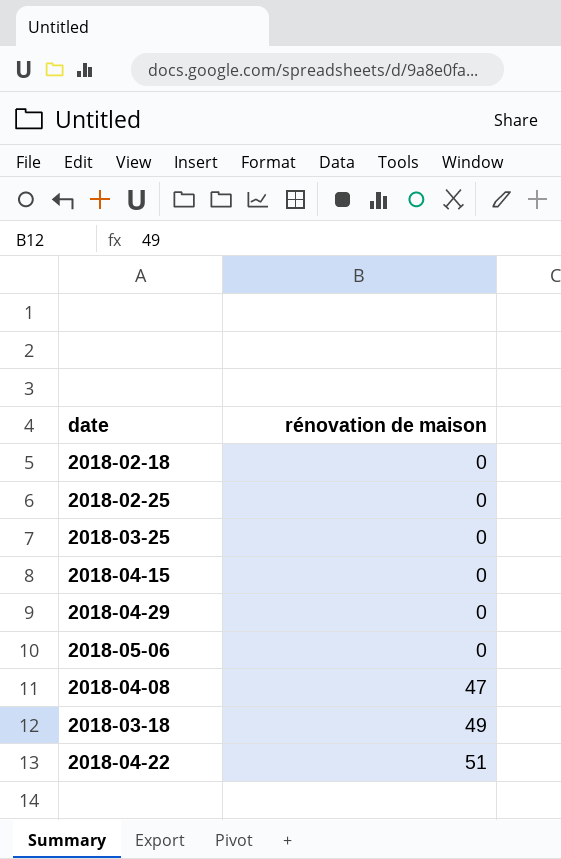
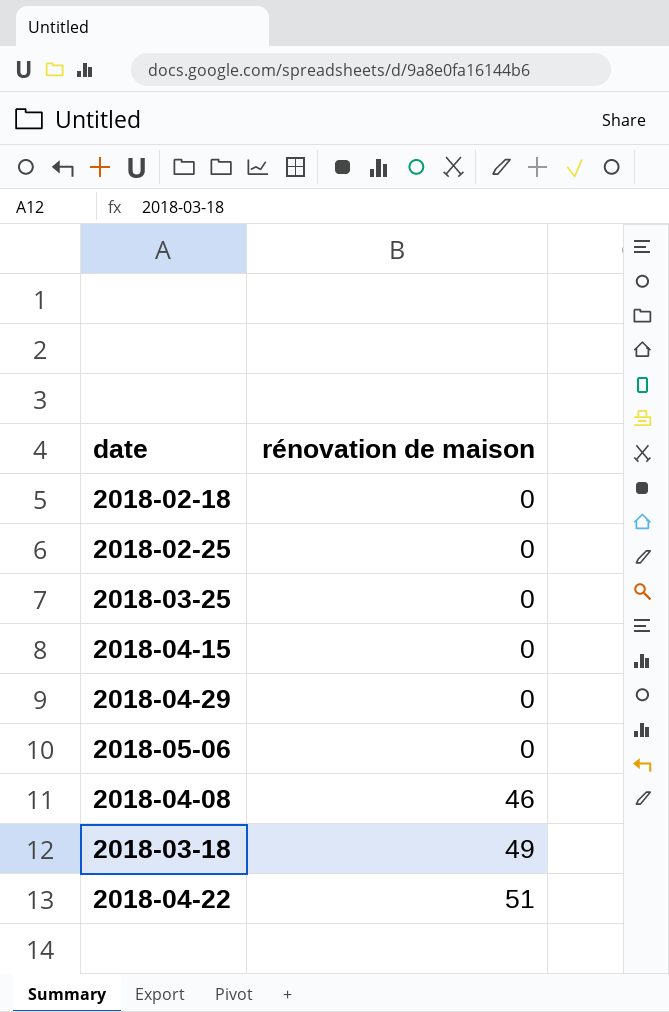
2018-04-08 | rénovation de maison: 47 -> 46

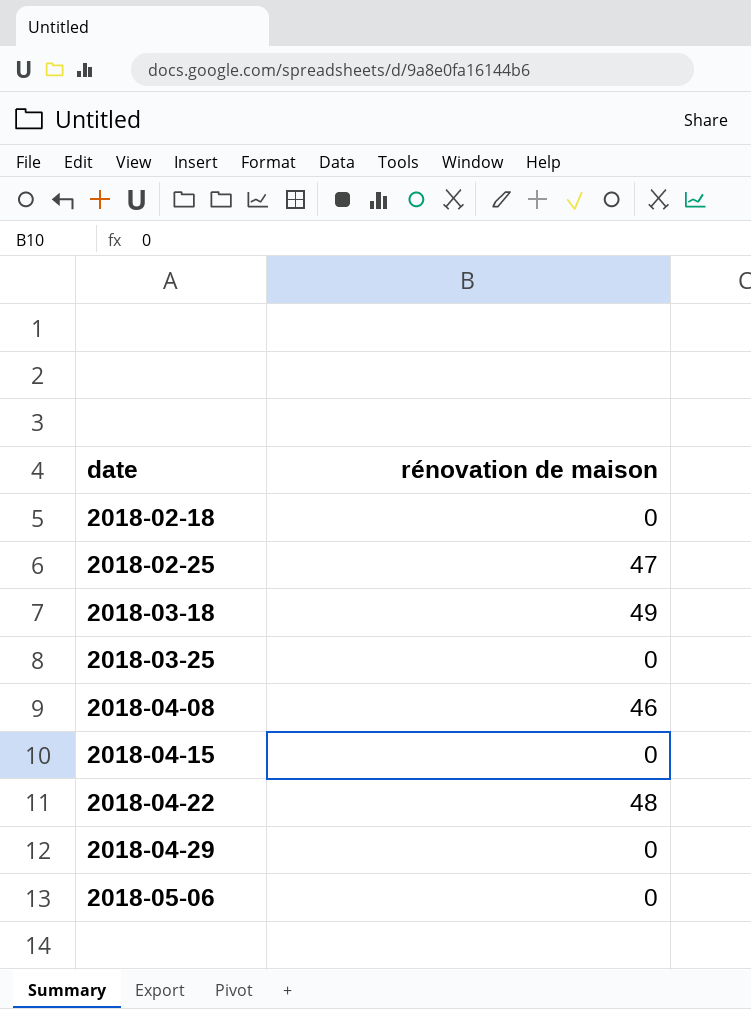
row order: rénovation de maison ascending -> date ascending
2018-02-25 | rénovation de maison: 0 -> 47
2018-04-22 | rénovation de maison: 51 -> 48

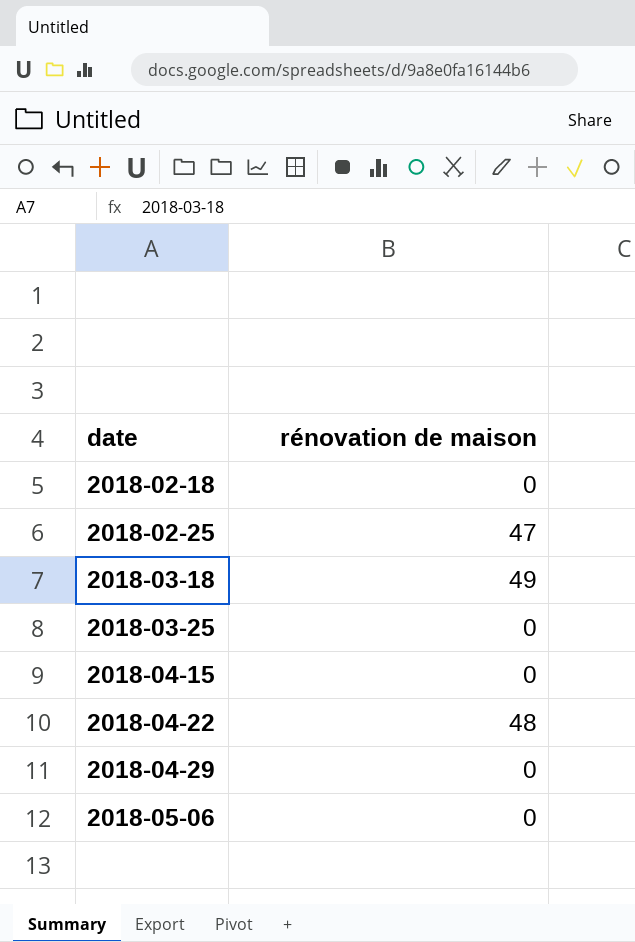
row 2018-04-08: 46 -> none

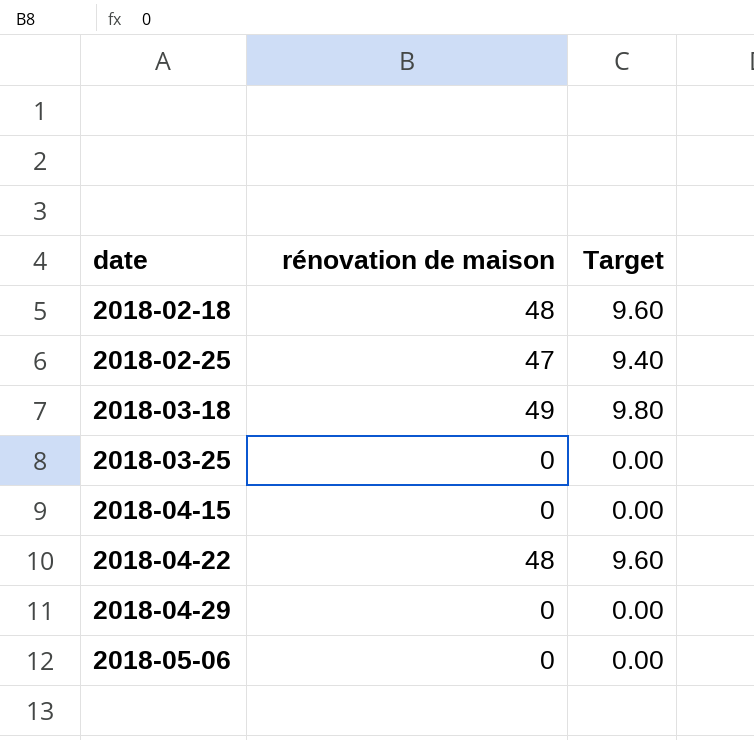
column Target | formula: none -> [rénovation de maison] * 0.2
2018-02-18 | rénovation de maison: 0 -> 48

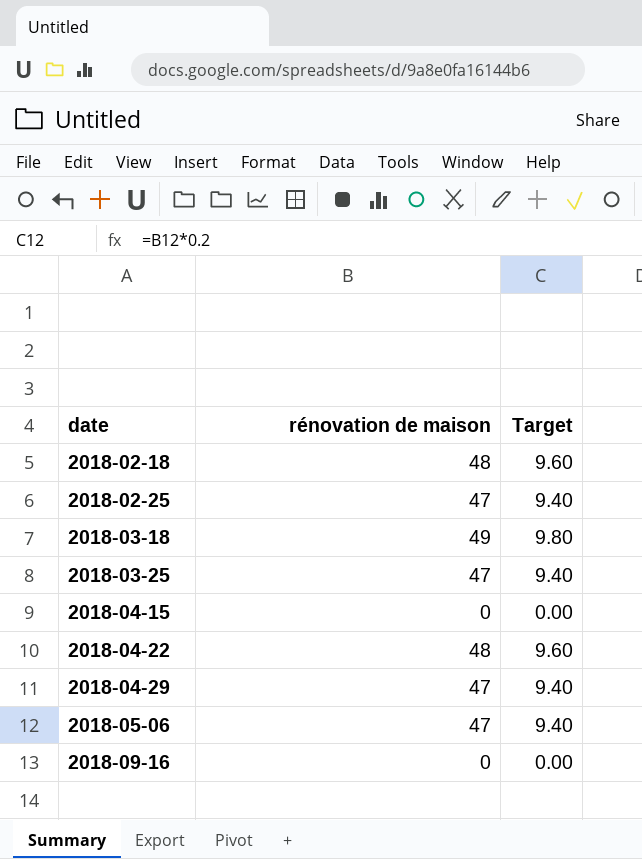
2018-03-25 | rénovation de maison: 0 -> 47
2018-03-25 | Target: 0.00 -> 9.40
2018-04-29 | rénovation de maison: 0 -> 47
2018-04-29 | Target: 0.00 -> 9.40
2018-05-06 | rénovation de maison: 0 -> 47
2018-05-06 | Target: 0.00 -> 9.40
row 2018-09-16: none -> 0 | 0.00

